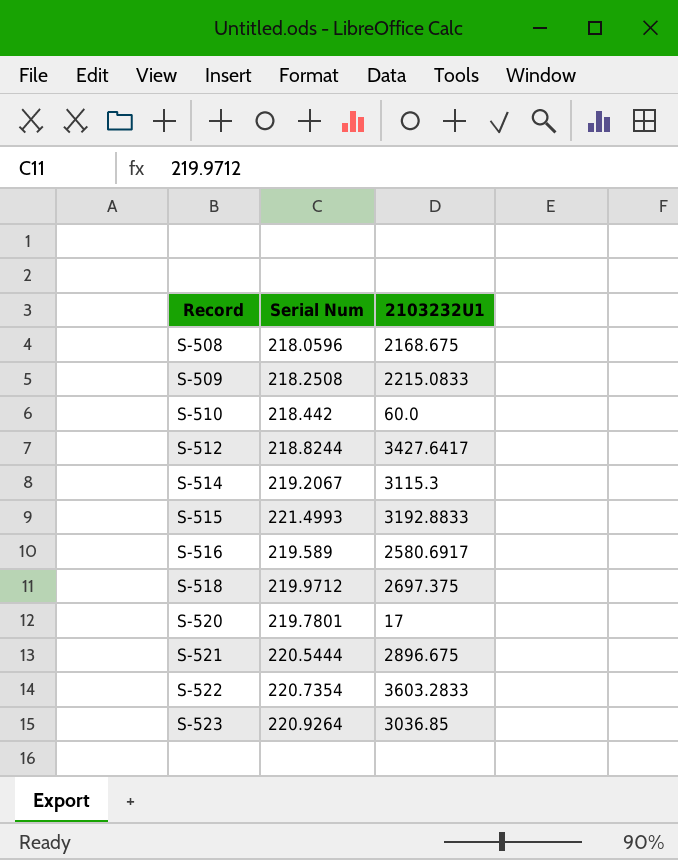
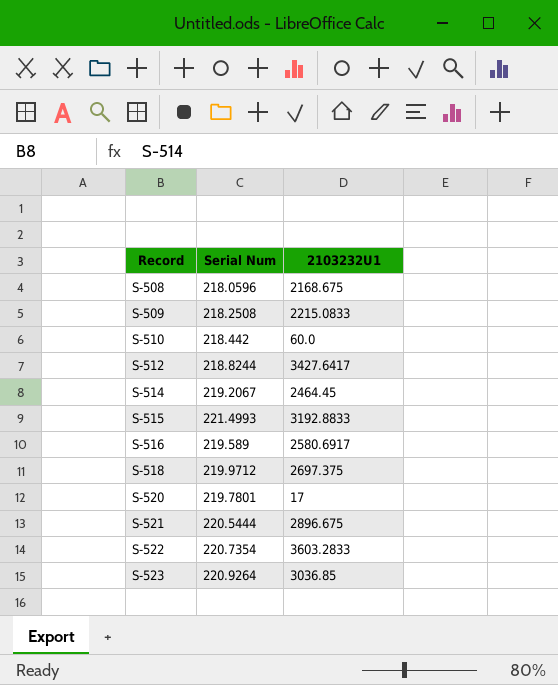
S-514 | 2103232U1: 3115.3 -> 2464.45

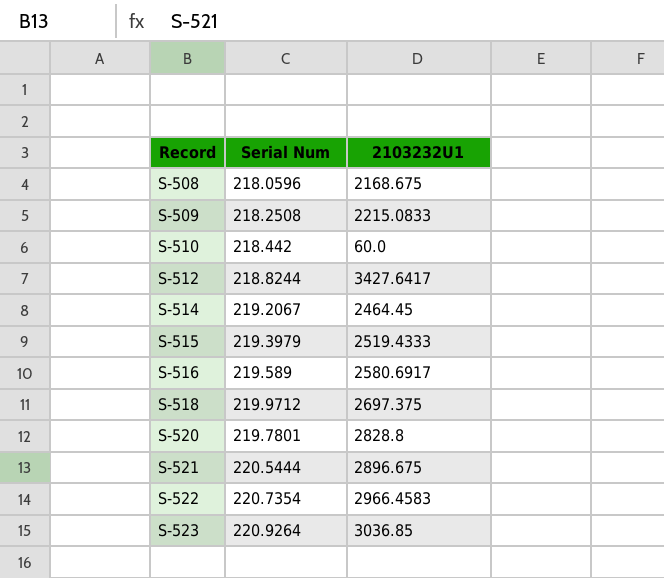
S-515 | Serial Num: 221.4993 -> 219.3979
S-515 | 2103232U1: 3192.8833 -> 2519.4333
S-520 | 2103232U1: 17 -> 2828.8
S-522 | 2103232U1: 3603.2833 -> 2966.4583

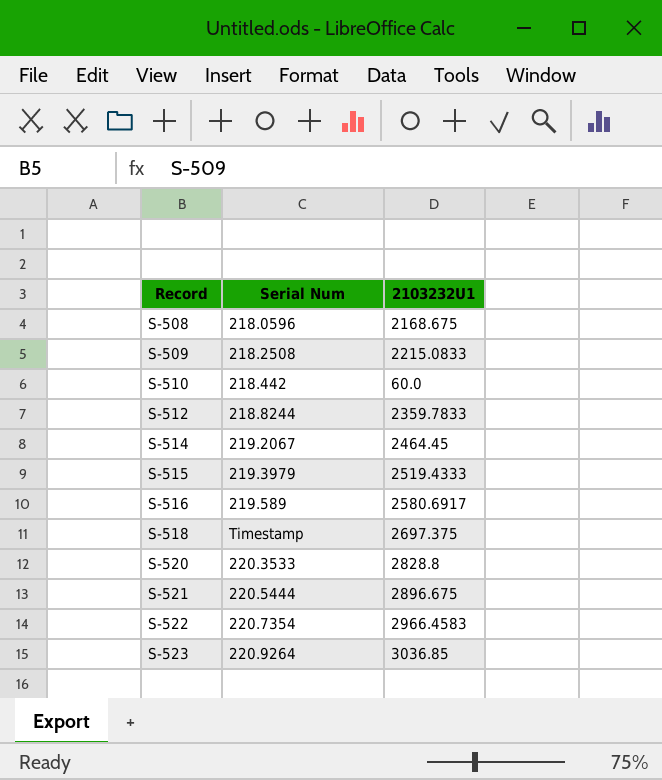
S-512 | 2103232U1: 3427.6417 -> 2359.7833
S-518 | Serial Num: 219.9712 -> Timestamp
S-520 | Serial Num: 219.7801 -> 220.3533

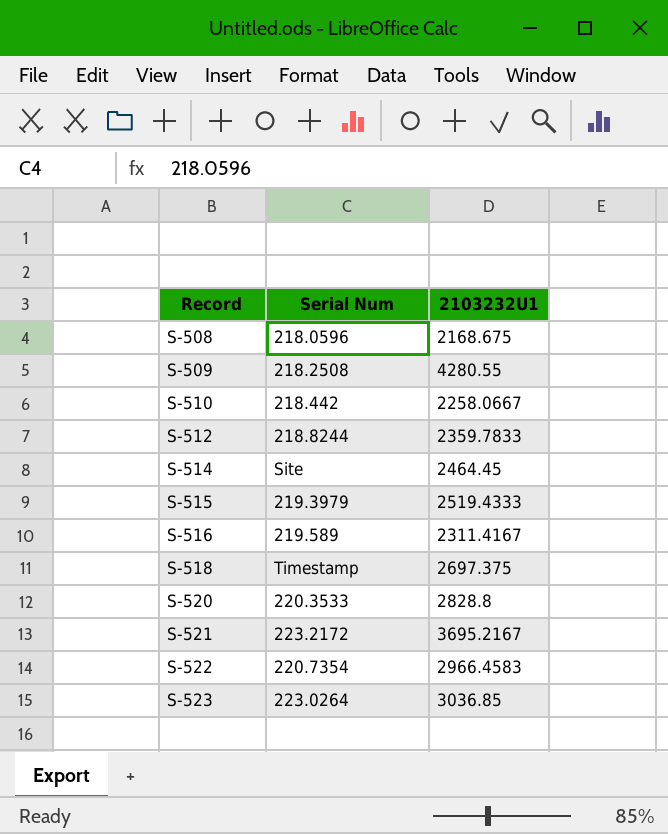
S-509 | 2103232U1: 2215.0833 -> 4280.55
S-510 | 2103232U1: 60.0 -> 2258.0667
S-514 | Serial Num: 219.2067 -> Site
S-516 | 2103232U1: 2580.6917 -> 2311.4167
S-521 | Serial Num: 220.5444 -> 223.2172
S-521 | 2103232U1: 2896.675 -> 3695.2167
S-523 | Serial Num: 220.9264 -> 223.0264

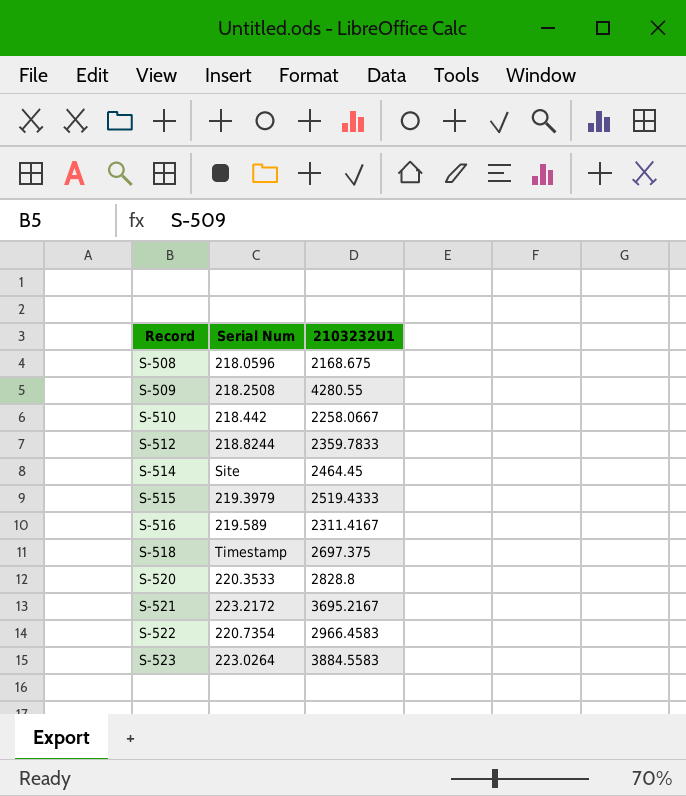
S-523 | 2103232U1: 3036.85 -> 3884.5583

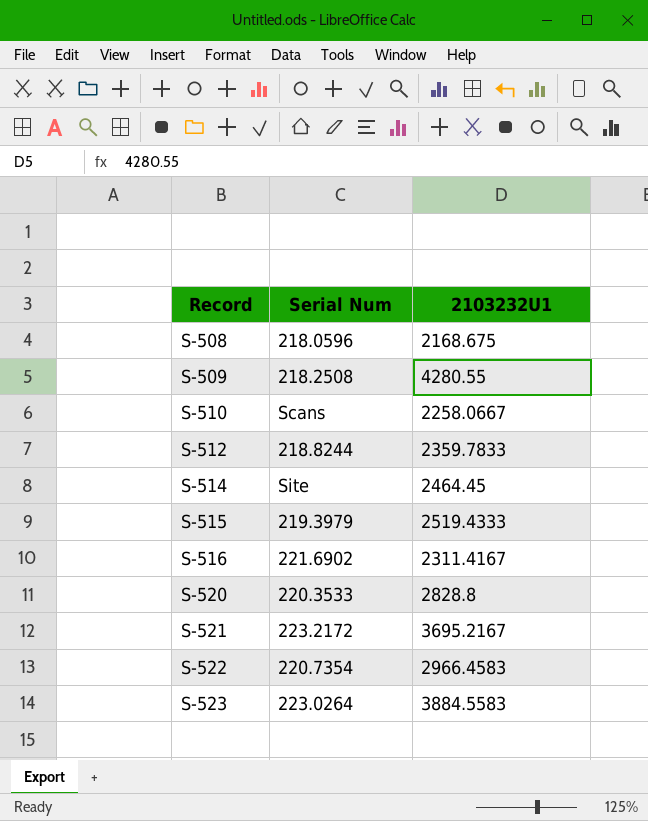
row S-518: Timestamp | 2697.375 -> none
S-510 | Serial Num: 218.442 -> Scans
S-516 | Serial Num: 219.589 -> 221.6902

